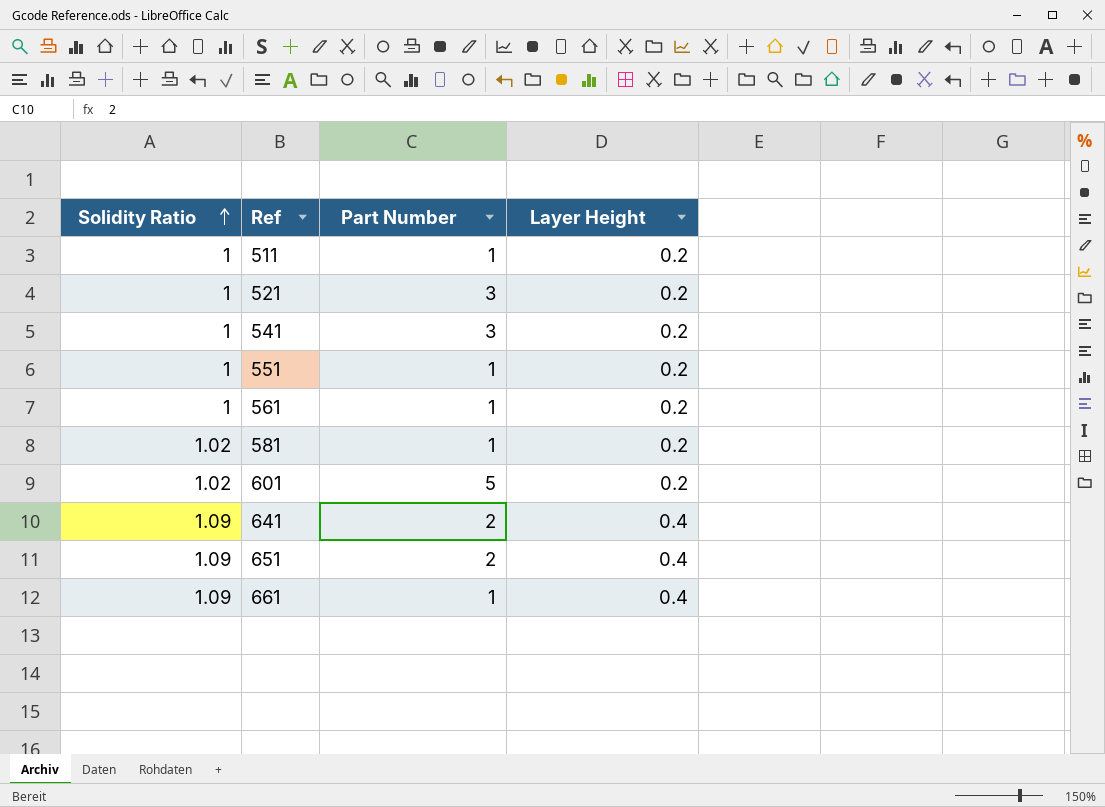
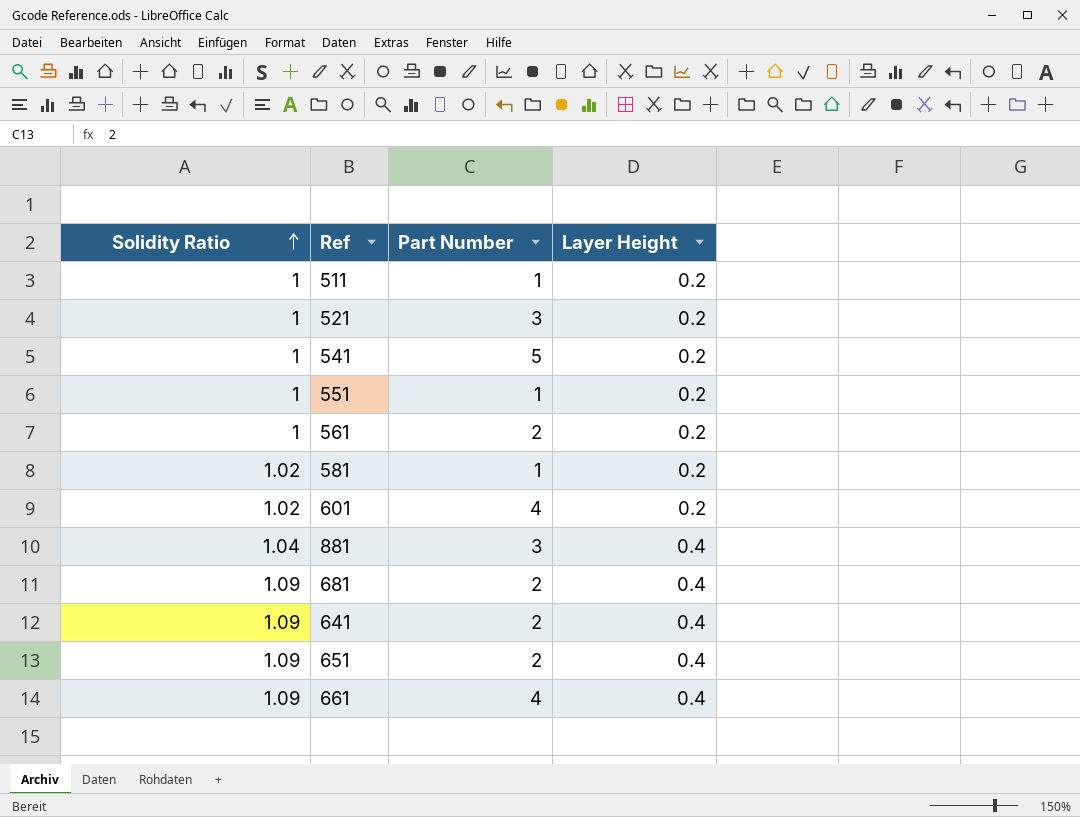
541 | Part Number: 3 -> 5
561 | Part Number: 1 -> 2
601 | Part Number: 5 -> 4
row 881: none -> 1.04 | 3 | 0.4
row 681: none -> 1.09 | 2 | 0.4
661 | Part Number: 1 -> 4

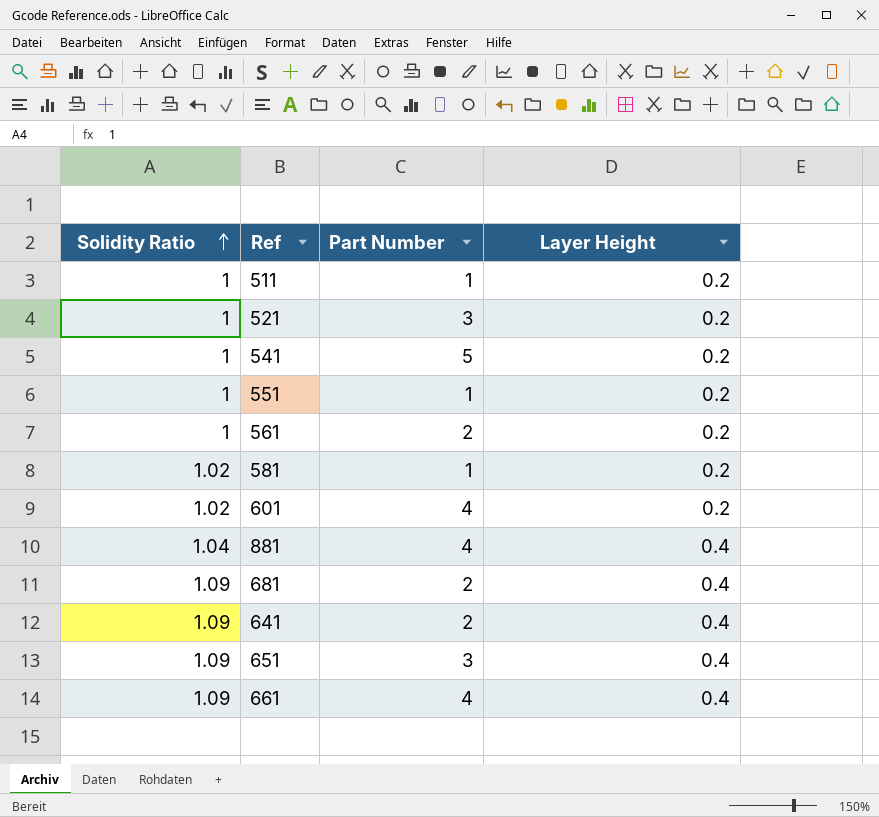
881 | Part Number: 3 -> 4
651 | Part Number: 2 -> 3

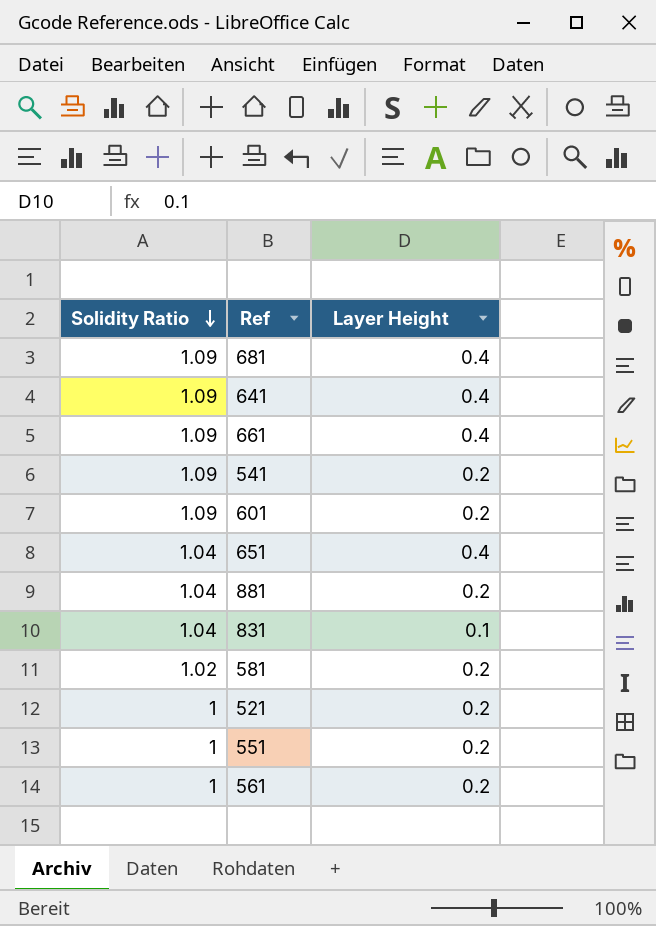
row order: Solidity Ratio ascending -> Solidity Ratio descending
column Part Number | position: 3 -> none
row 511: 1 | 1 | 0.2 -> none
541 | Solidity Ratio: 1 -> 1.09
601 | Solidity Ratio: 1.02 -> 1.09
651 | Solidity Ratio: 1.09 -> 1.04
881 | Layer Height: 0.4 -> 0.2
row 831: none -> 1.04 | 0.1

